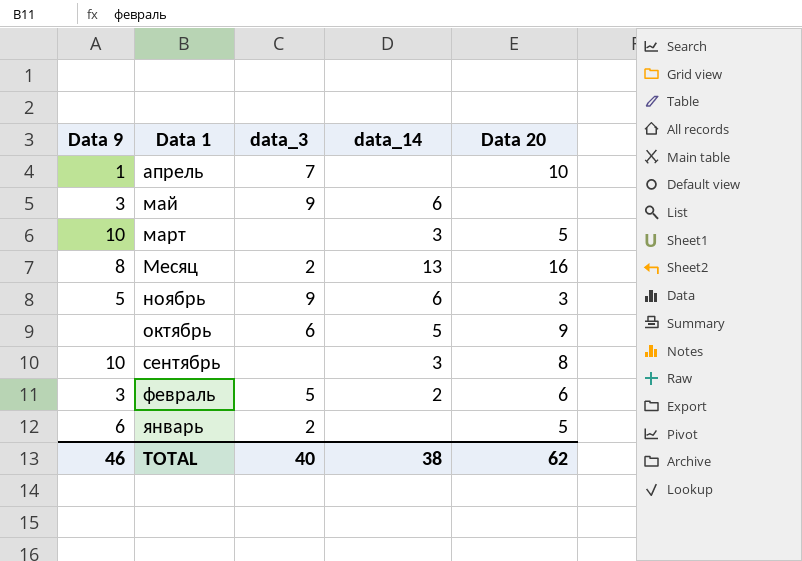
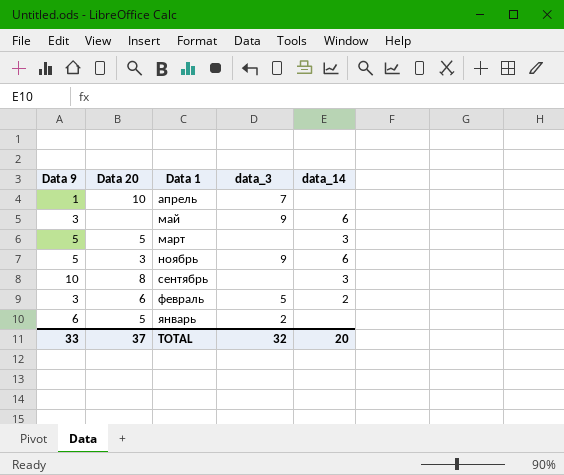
column Data 20 | position: 5 -> 2
row Месяц: 8 | 2 | 13 | 16 -> none
row октябрь: none | 6 | 5 | 9 -> none
март | Data 9: 10 -> 5
TOTAL | Data 9: 46 -> 33
TOTAL | Data 20: 62 -> 37
TOTAL | data_3: 40 -> 32
TOTAL | data_14: 38 -> 20

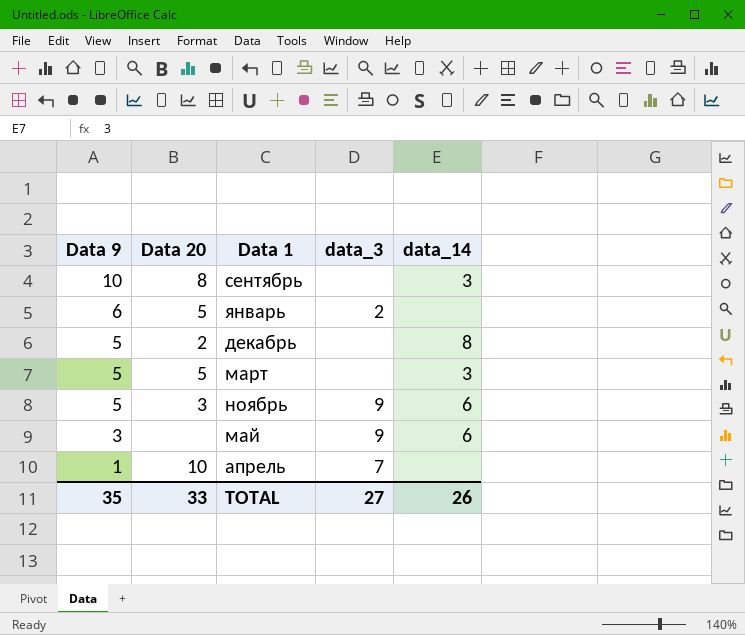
row order: Data 1 ascending -> Data 9 descending
row февраль: 3 | 6 | 5 | 2 -> none
row декабрь: none -> 5 | 2 | none | 8
TOTAL | Data 9: 33 -> 35
TOTAL | Data 20: 37 -> 33
TOTAL | data_3: 32 -> 27
TOTAL | data_14: 20 -> 26

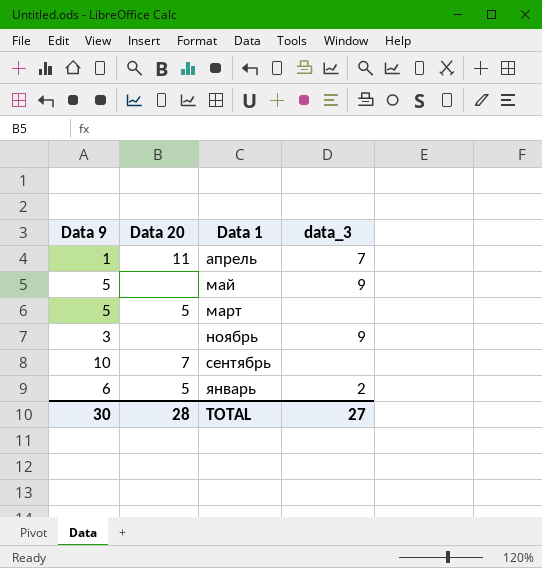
row order: Data 9 descending -> Data 1 ascending
column data_14 | position: 5 -> none
row декабрь: 5 | 2 | none | 8 -> none
апрель | Data 20: 10 -> 11
май | Data 9: 3 -> 5
ноябрь | Data 9: 5 -> 3
ноябрь | Data 20: 3 -> none
сентябрь | Data 20: 8 -> 7
TOTAL | Data 9: 35 -> 30
TOTAL | Data 20: 33 -> 28

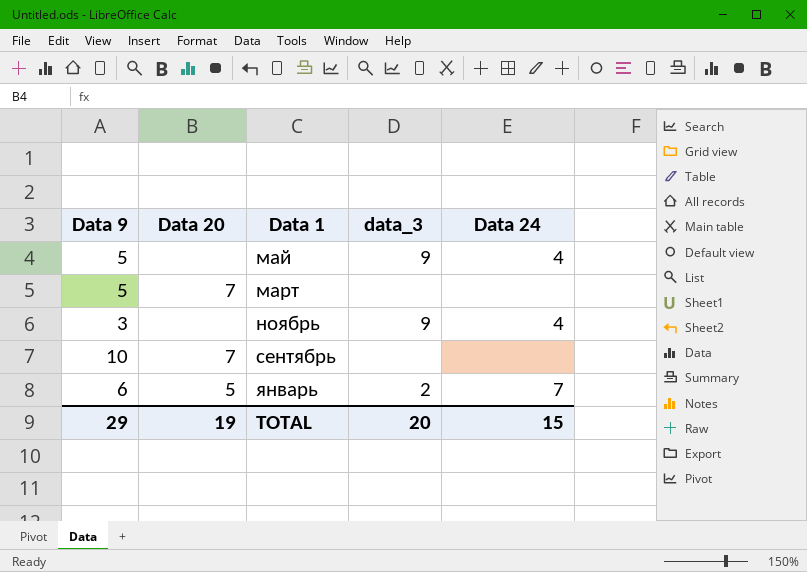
column Data 24 | position: none -> 5
row апрель: 1 | 11 | 7 -> none
март | Data 20: 5 -> 7
TOTAL | Data 9: 30 -> 29
TOTAL | Data 20: 28 -> 19
TOTAL | data_3: 27 -> 20

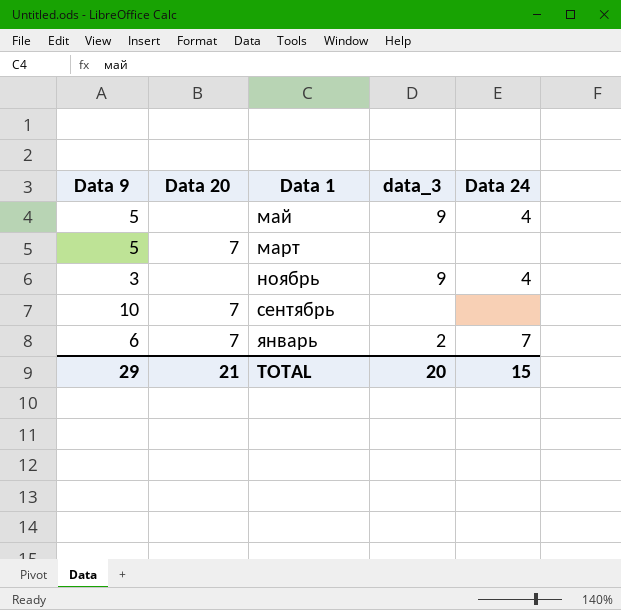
январь | Data 20: 5 -> 7
TOTAL | Data 20: 19 -> 21

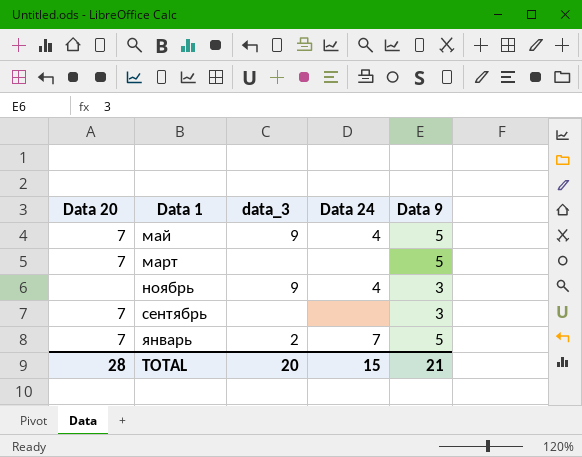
column Data 9 | position: 1 -> 5
май | Data 20: none -> 7
сентябрь | Data 9: 10 -> 3
январь | Data 9: 6 -> 5
TOTAL | Data 20: 21 -> 28
TOTAL | Data 9: 29 -> 21

